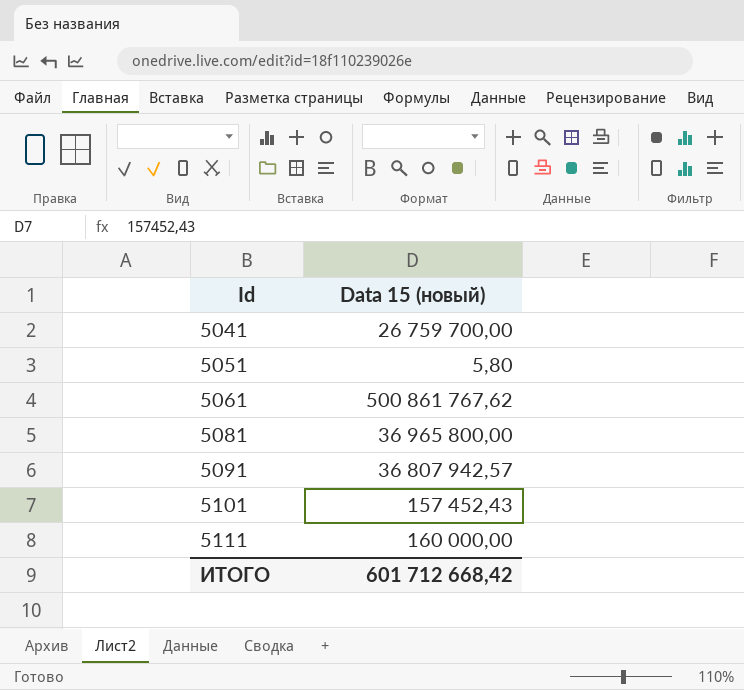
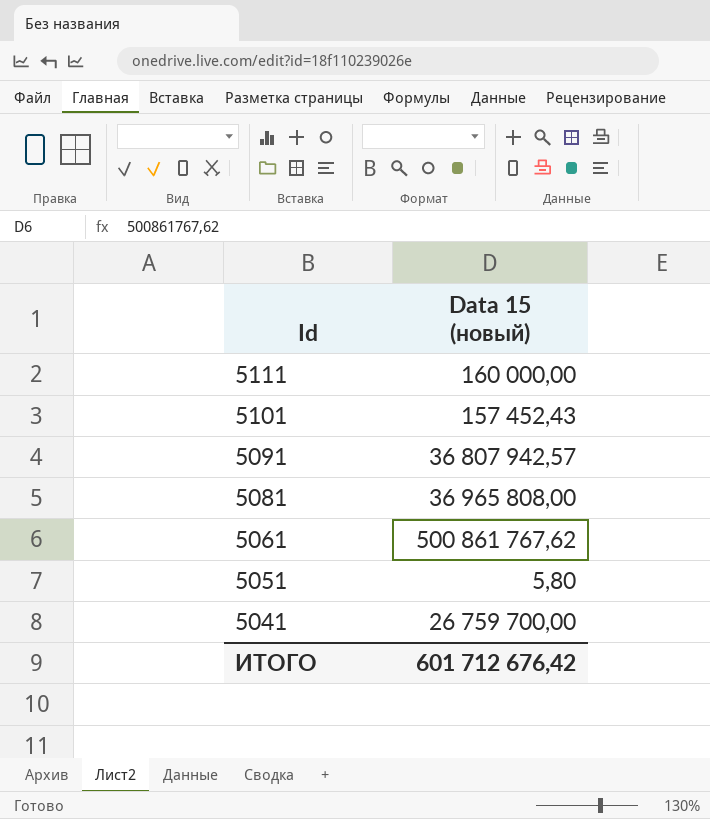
row order: Id ascending -> Id descending
5081 | Data 15 (новый): 36 965 800,00 -> 36 965 808,00
ИТОГО | Data 15 (новый): 601 712 668,42 -> 601 712 676,42

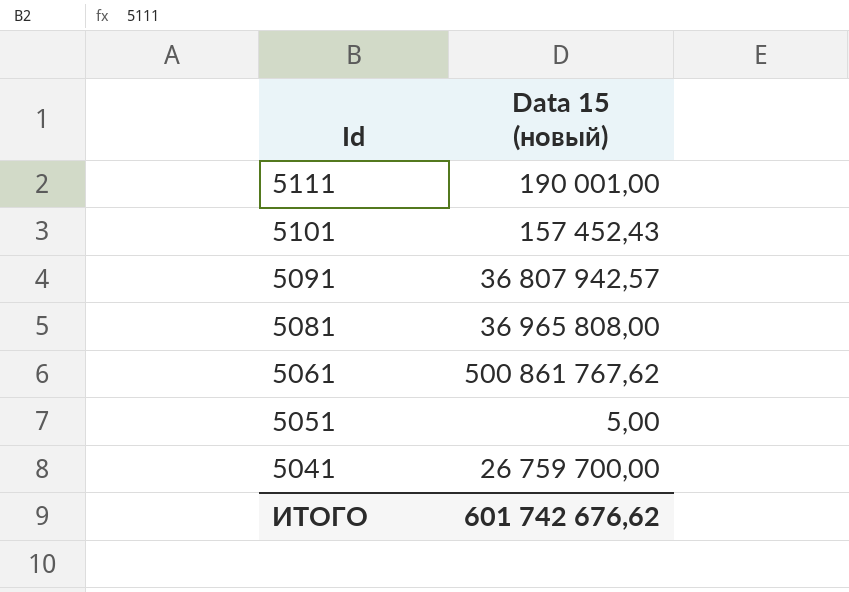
5111 | Data 15 (новый): 160 000,00 -> 190 001,00
5051 | Data 15 (новый): 5,80 -> 5,00
ИТОГО | Data 15 (новый): 601 712 676,42 -> 601 742 676,62

